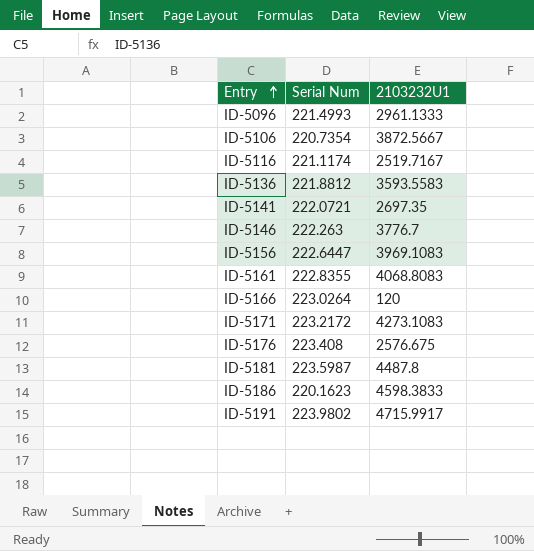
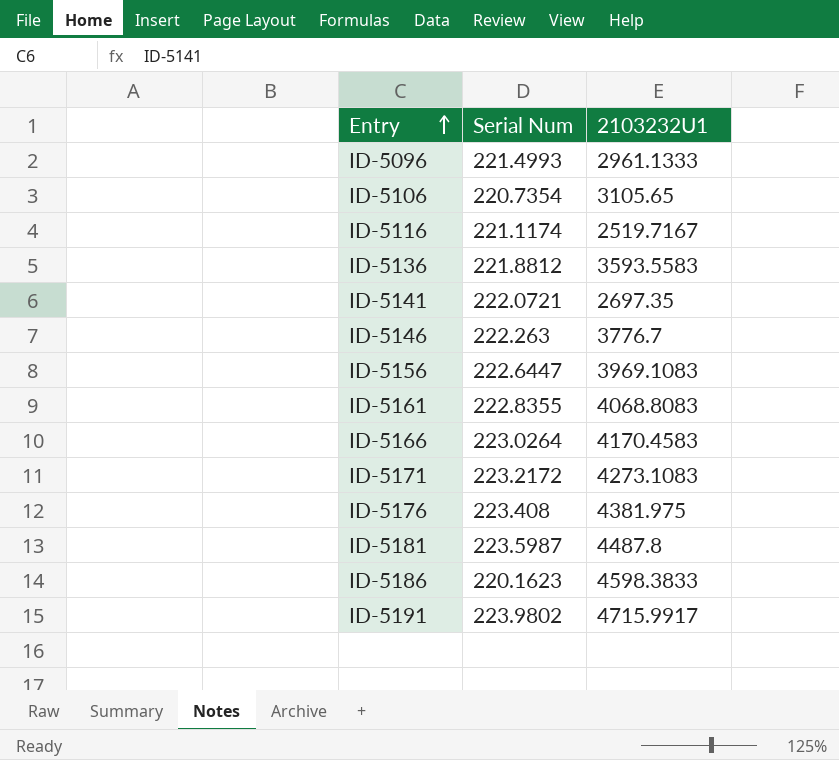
ID-5106 | 2103232U1: 3872.5667 -> 3105.65
ID-5166 | 2103232U1: 120 -> 4170.4583
ID-5176 | 2103232U1: 2576.675 -> 4381.975

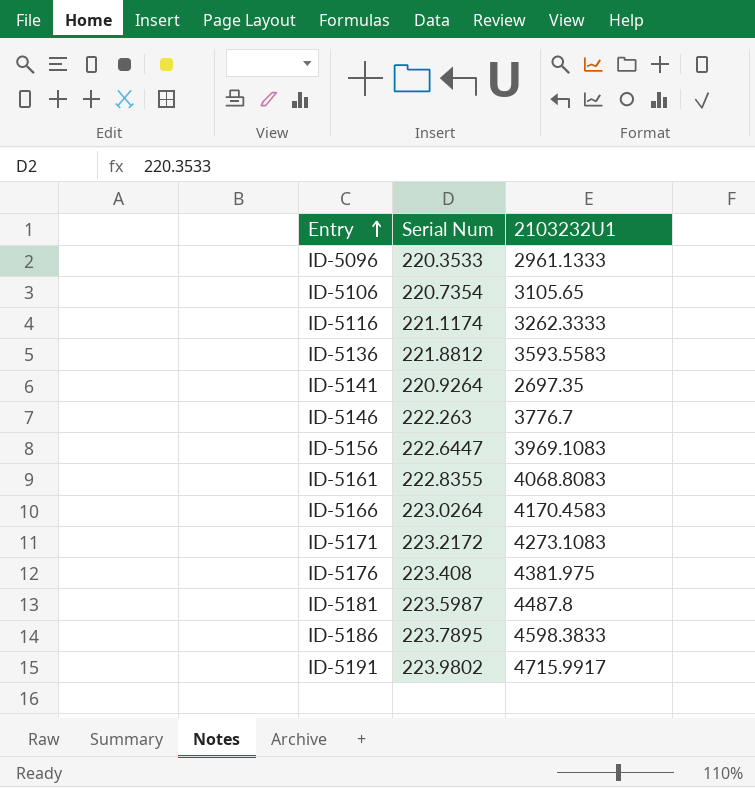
ID-5096 | Serial Num: 221.4993 -> 220.3533
ID-5116 | 2103232U1: 2519.7167 -> 3262.3333
ID-5141 | Serial Num: 222.0721 -> 220.9264
ID-5186 | Serial Num: 220.1623 -> 223.7895

